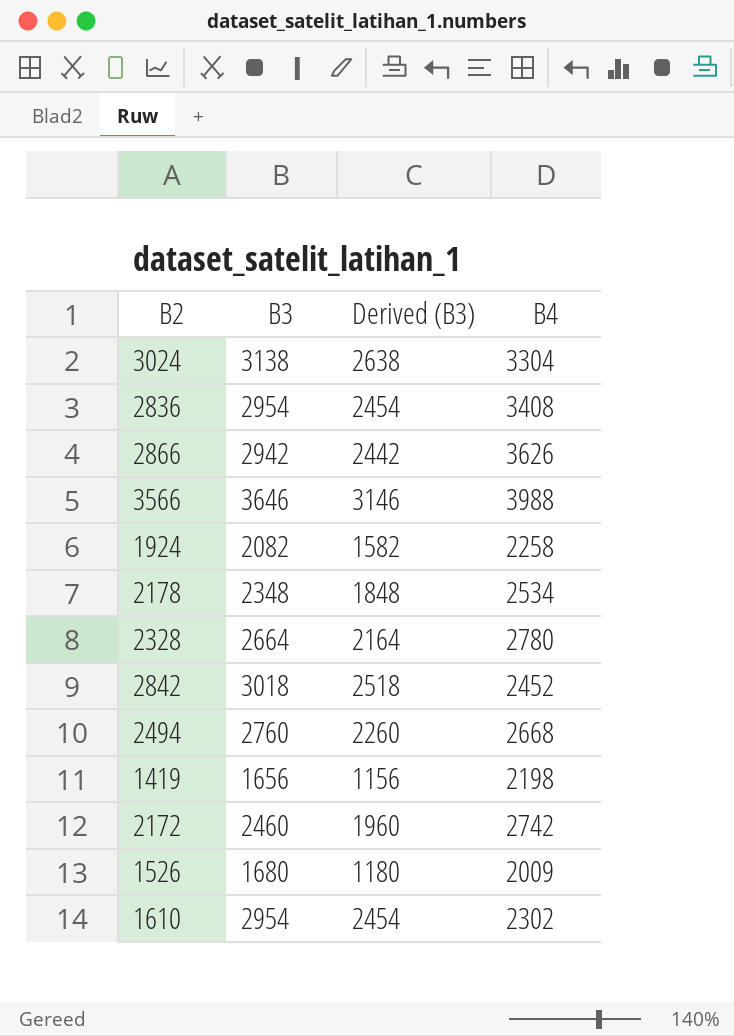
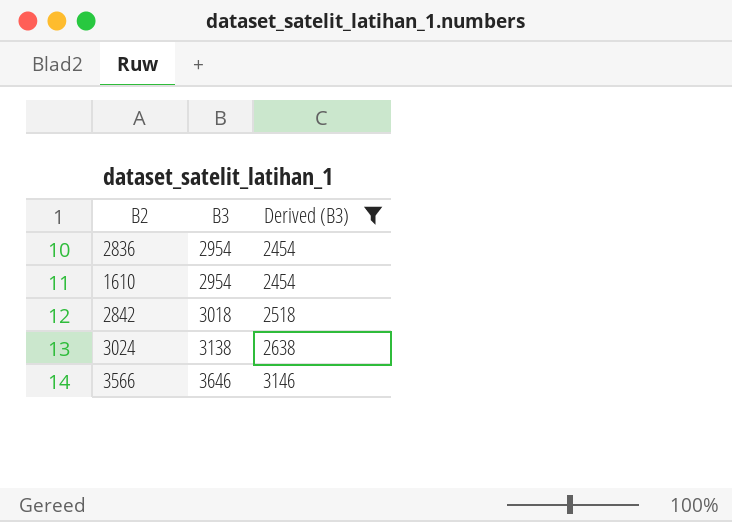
filter: none -> Derived (B3) >= 2454
row order: none -> B3 ascending
column B4 | position: 4 -> none

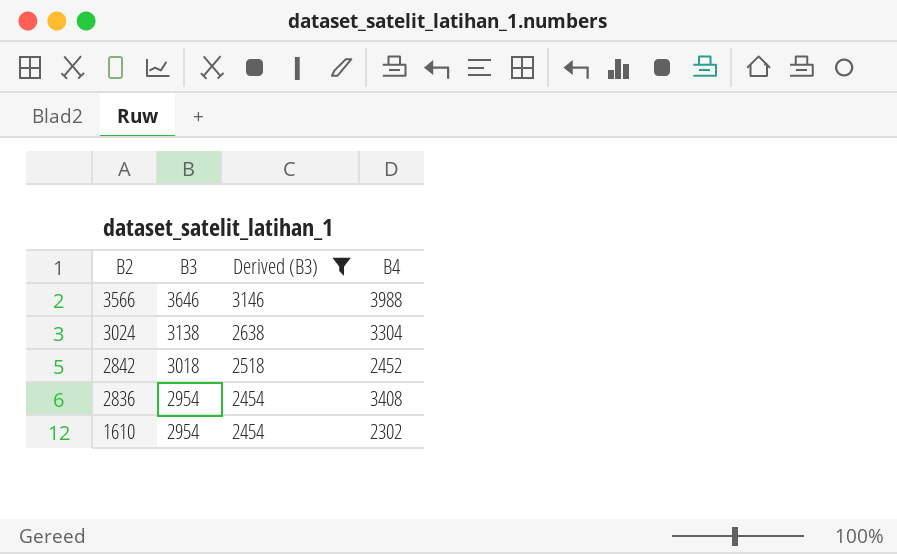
row order: B3 ascending -> B2 descending
column B4 | position: none -> 4

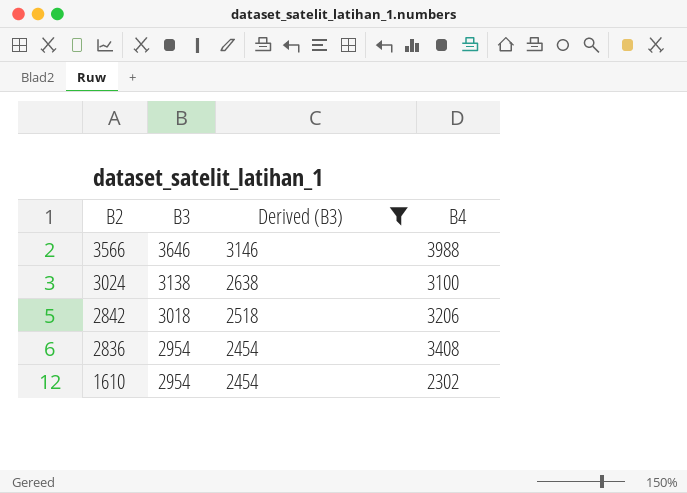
3024 | B4: 3304 -> 3100
2842 | B4: 2452 -> 3206

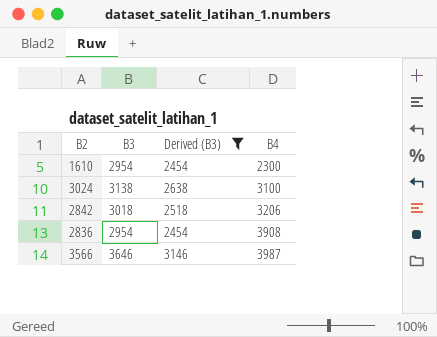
row order: B2 descending -> B4 ascending
1610 | B4: 2302 -> 2300
2836 | B4: 3408 -> 3908
3566 | B4: 3988 -> 3987

